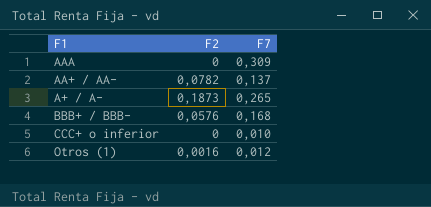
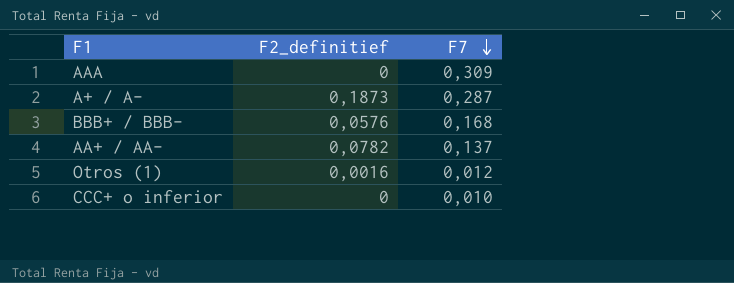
row order: none -> F7 descending
column name: F2 -> F2_definitief
A+ / A- | F7: 0,265 -> 0,287

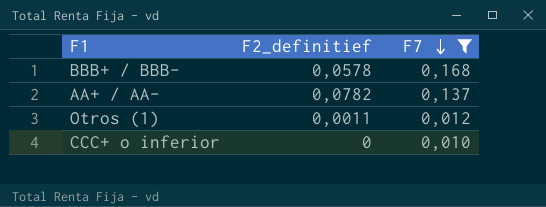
filter: none -> F7 <= 0,168
BBB+ / BBB- | F2_definitief: 0,0576 -> 0,0578
Otros (1) | F2_definitief: 0,0016 -> 0,0011

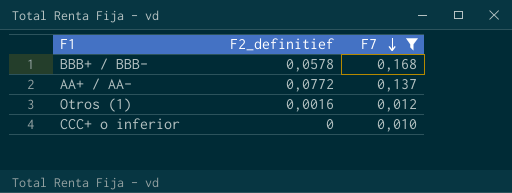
AA+ / AA- | F2_definitief: 0,0782 -> 0,0772
Otros (1) | F2_definitief: 0,0011 -> 0,0016

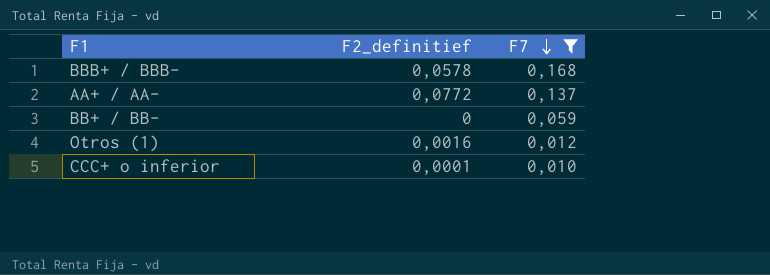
row BB+ / BB-: none -> 0 | 0,059
CCC+ o inferior | F2_definitief: 0 -> 0,0001

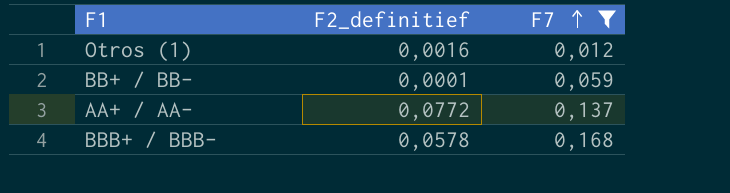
row order: F7 descending -> F7 ascending
row CCC+ o inferior: 0,0001 | 0,010 -> none
BB+ / BB- | F2_definitief: 0 -> 0,0001

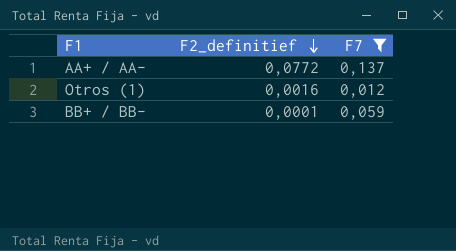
row order: F7 ascending -> F2_definitief descending
row BBB+ / BBB-: 0,0578 | 0,168 -> none

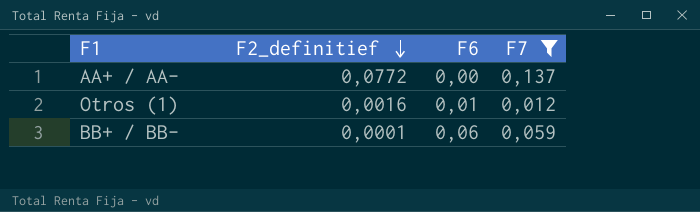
column F6 | position: none -> 3

